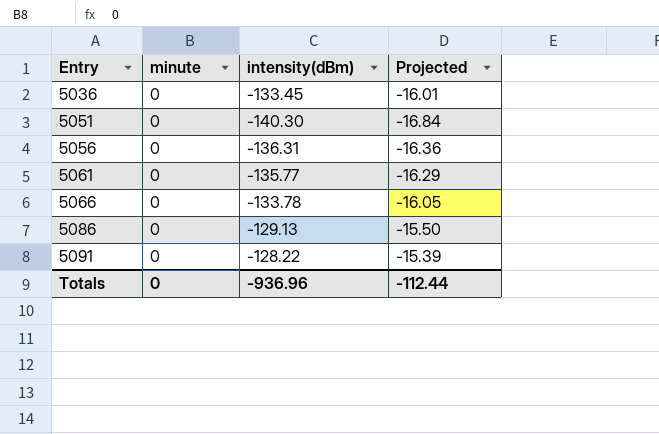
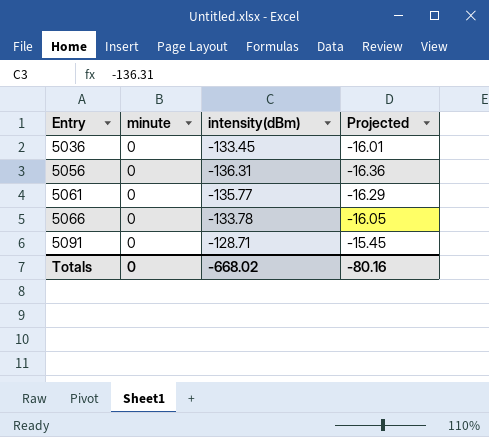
row 5051: 0 | -140.30 | -16.84 -> none
row 5086: 0 | -129.13 | -15.50 -> none
5091 | intensity(dBm): -128.22 -> -128.71
5091 | Projected: -15.39 -> -15.45
Totals | intensity(dBm): -936.96 -> -668.02
Totals | Projected: -112.44 -> -80.16

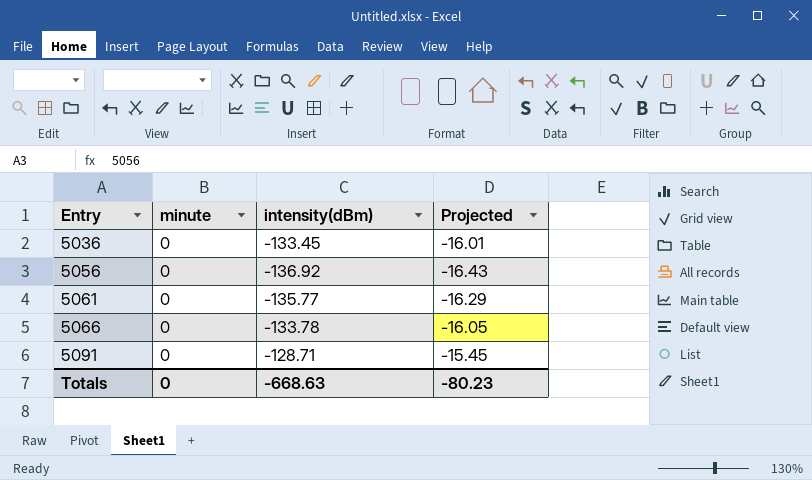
5056 | intensity(dBm): -136.31 -> -136.92
5056 | Projected: -16.36 -> -16.43
Totals | intensity(dBm): -668.02 -> -668.63
Totals | Projected: -80.16 -> -80.23

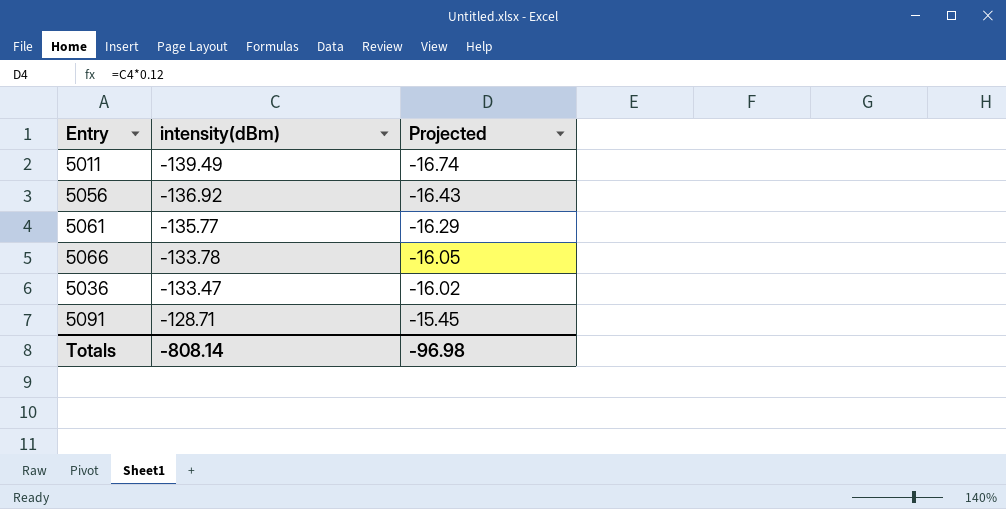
row order: Entry ascending -> intensity(dBm) ascending
column minute | position: 2 -> none
row 5011: none -> -139.49 | -16.74
5036 | intensity(dBm): -133.45 -> -133.47
5036 | Projected: -16.01 -> -16.02
Totals | intensity(dBm): -668.63 -> -808.14
Totals | Projected: -80.23 -> -96.98

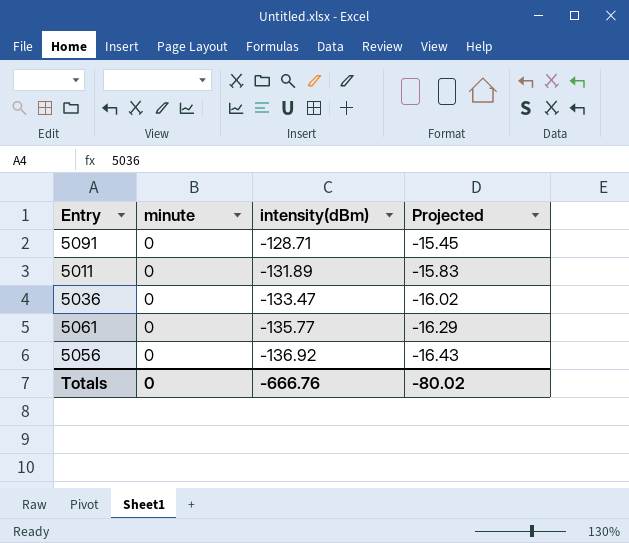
row order: intensity(dBm) ascending -> intensity(dBm) descending
column minute | position: none -> 2
row 5066: -133.78 | -16.05 -> none
5011 | intensity(dBm): -139.49 -> -131.89
5011 | Projected: -16.74 -> -15.83
Totals | intensity(dBm): -808.14 -> -666.76
Totals | Projected: -96.98 -> -80.02

